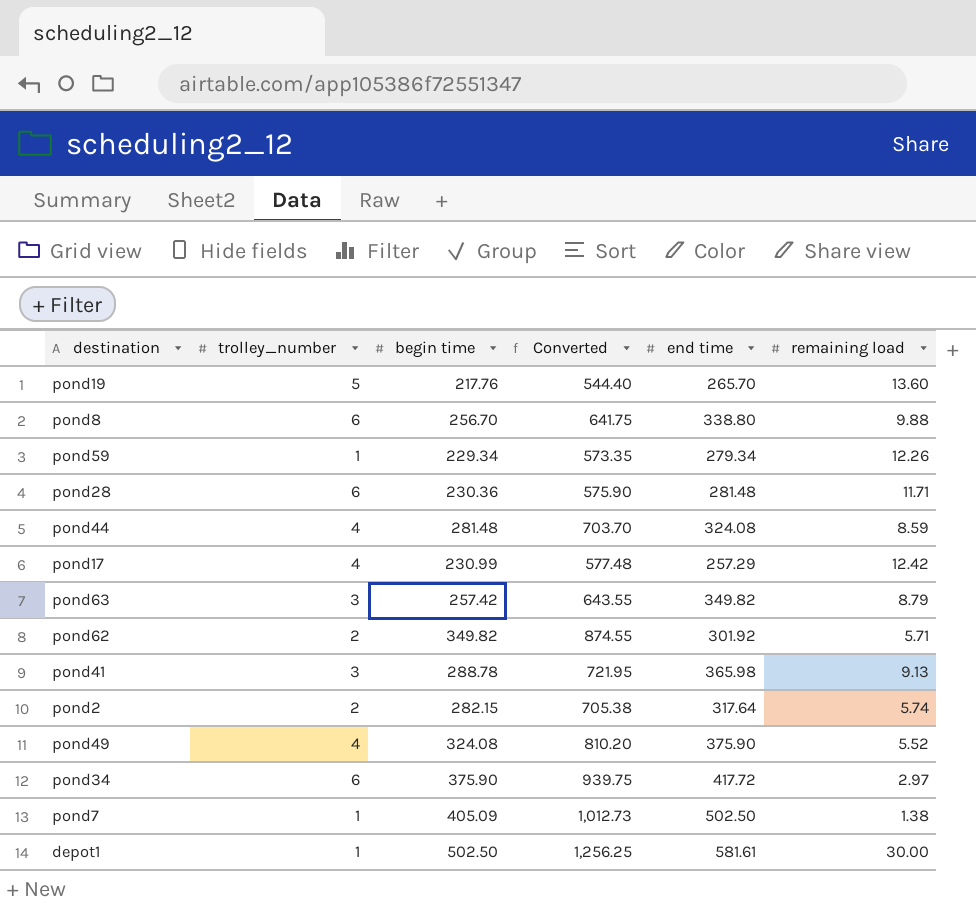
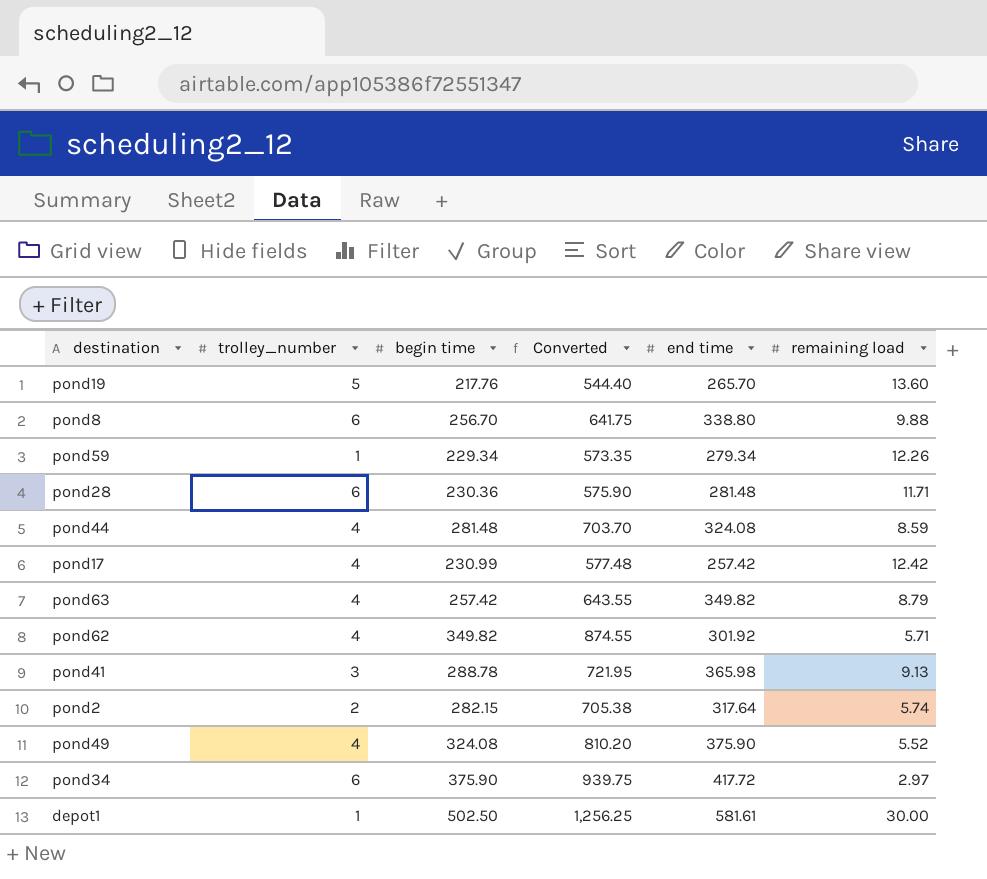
row pond7: 1 | 405.09 | 1,012.73 | 502.50 | 1.38 -> none
pond17 | end time: 257.29 -> 257.42
pond63 | trolley_number: 3 -> 4
pond62 | trolley_number: 2 -> 4

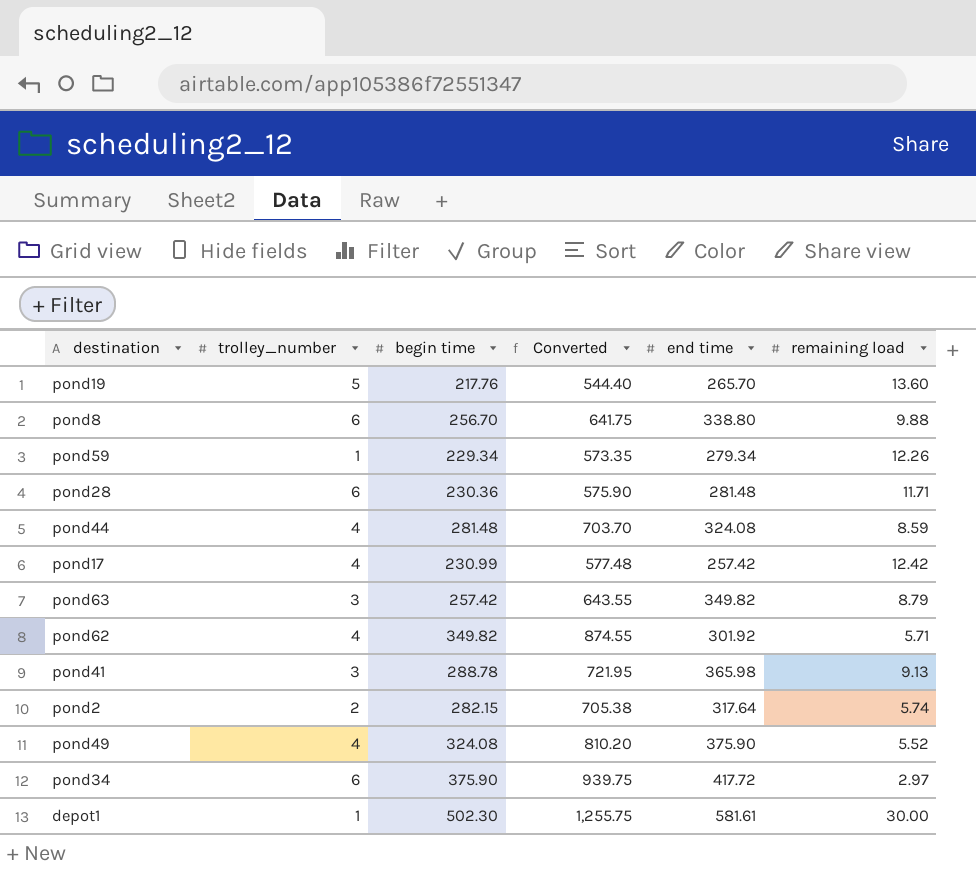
pond63 | trolley_number: 4 -> 3
depot1 | begin time: 502.50 -> 502.30
depot1 | Converted: 1,256.25 -> 1,255.75

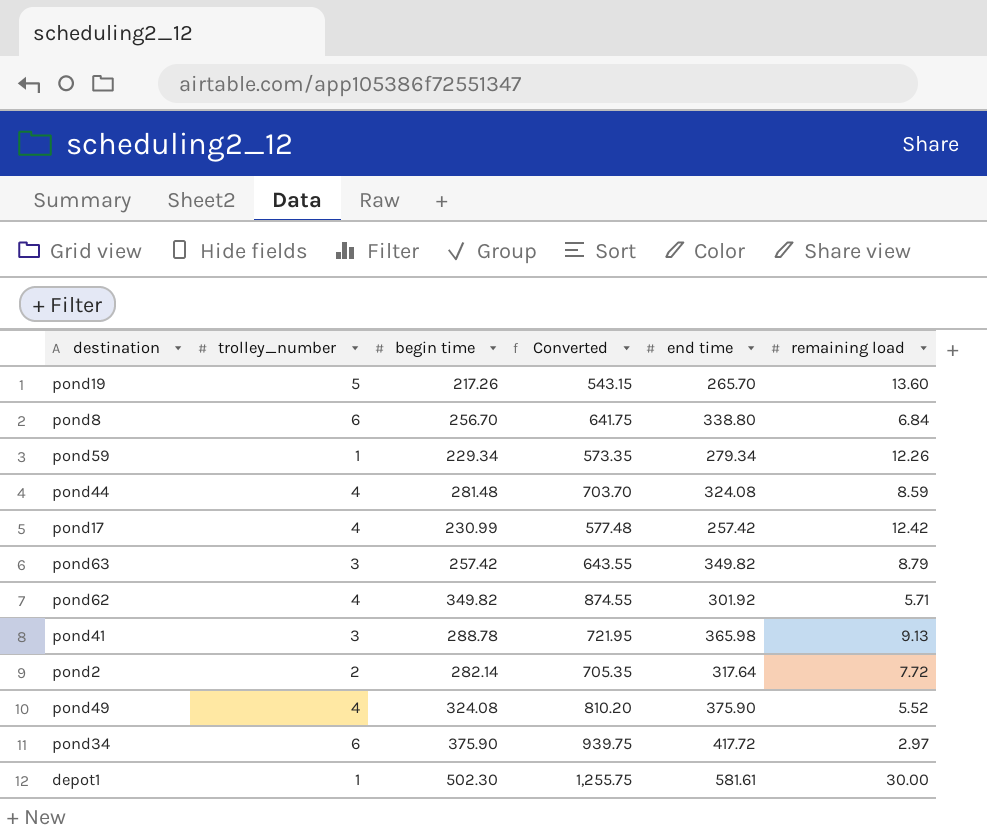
row pond28: 6 | 230.36 | 575.90 | 281.48 | 11.71 -> none
pond19 | begin time: 217.76 -> 217.26
pond19 | Converted: 544.40 -> 543.15
pond8 | remaining load: 9.88 -> 6.84
pond2 | begin time: 282.15 -> 282.14
pond2 | Converted: 705.38 -> 705.35
pond2 | remaining load: 5.74 -> 7.72

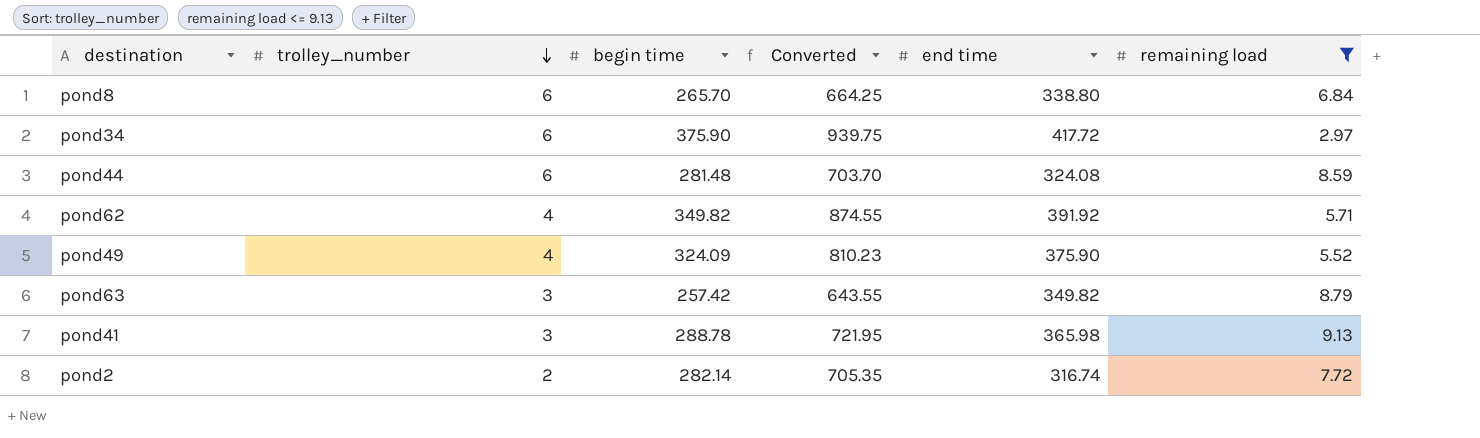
filter: none -> remaining load <= 9.13
row order: none -> trolley_number descending
pond8 | begin time: 256.70 -> 265.70
pond8 | Converted: 641.75 -> 664.25
pond44 | trolley_number: 4 -> 6
pond62 | end time: 301.92 -> 391.92
pond49 | begin time: 324.08 -> 324.09
pond49 | Converted: 810.20 -> 810.23
pond2 | end time: 317.64 -> 316.74

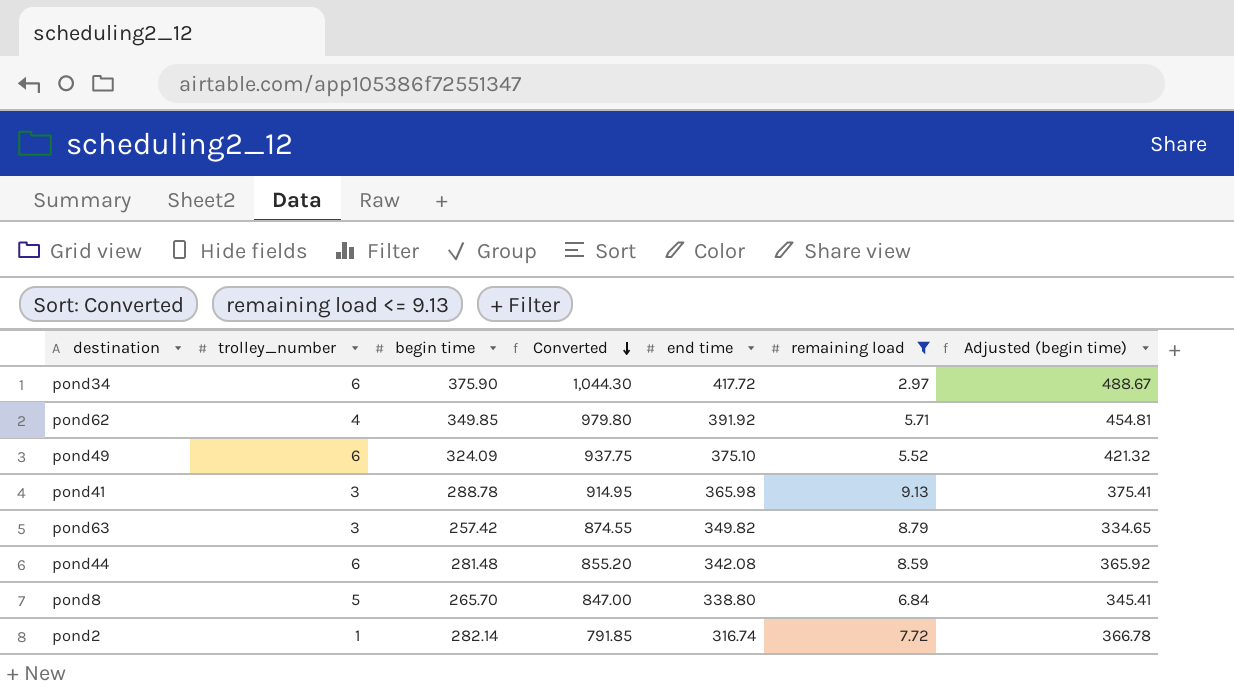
row order: trolley_number descending -> Converted descending
column Converted | formula: [begin time] * 2.5 -> [end time] * 2.5
column Adjusted (begin time) | formula: none -> [begin time] * 1.3
pond62 | begin time: 349.82 -> 349.85
pond49 | trolley_number: 4 -> 6
pond49 | end time: 375.90 -> 375.10
pond44 | end time: 324.08 -> 342.08
pond8 | trolley_number: 6 -> 5
pond2 | trolley_number: 2 -> 1

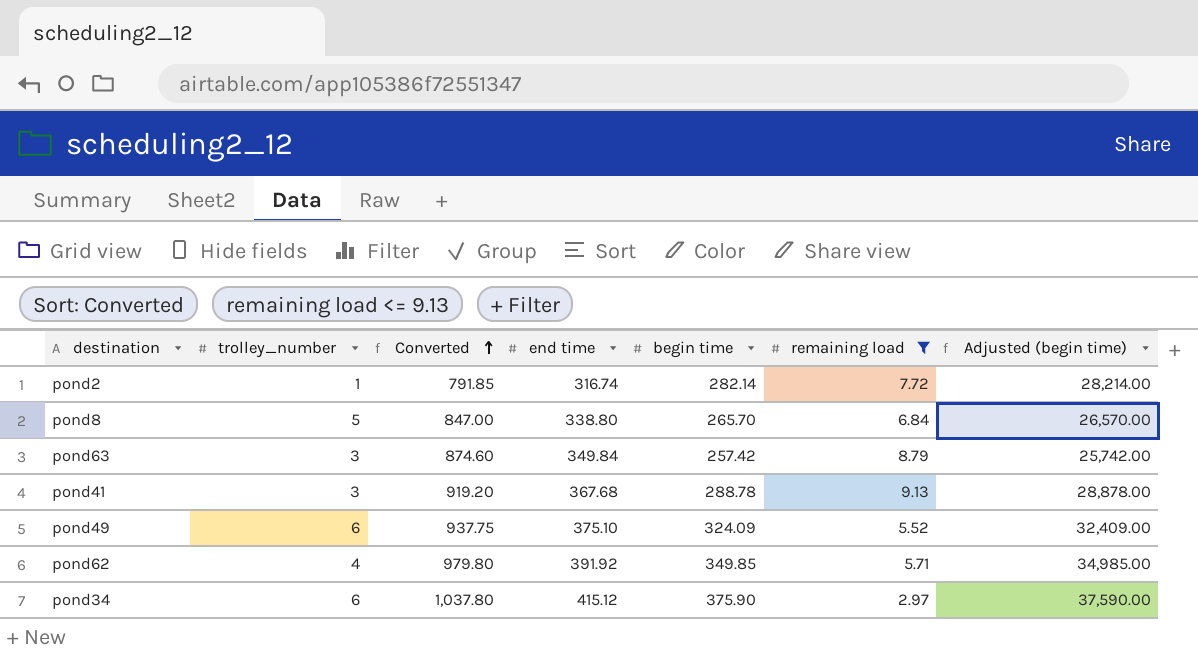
row order: Converted descending -> Converted ascending
column begin time | position: 3 -> 5
column Adjusted (begin time) | formula: [begin time] * 1.3 -> [begin time] * 100
row pond44: 6 | 281.48 | 855.20 | 342.08 | 8.59 | 365.92 -> none
pond63 | Converted: 874.55 -> 874.60
pond63 | end time: 349.82 -> 349.84
pond41 | Converted: 914.95 -> 919.20
pond41 | end time: 365.98 -> 367.68
pond34 | Converted: 1,044.30 -> 1,037.80
pond34 | end time: 417.72 -> 415.12

